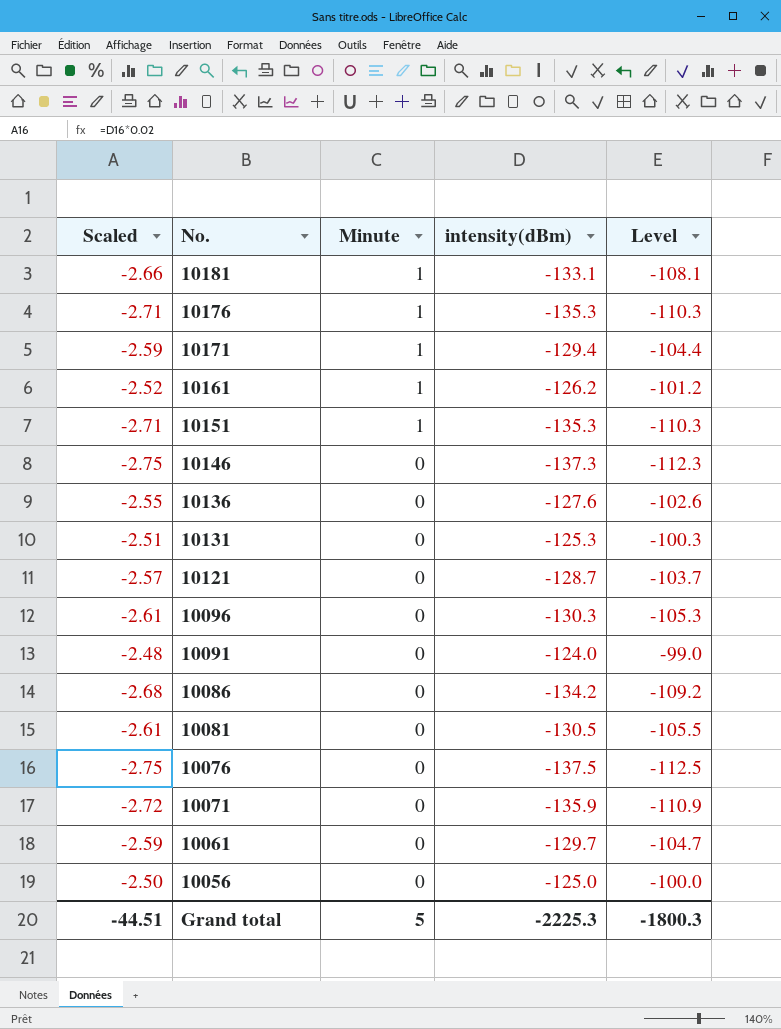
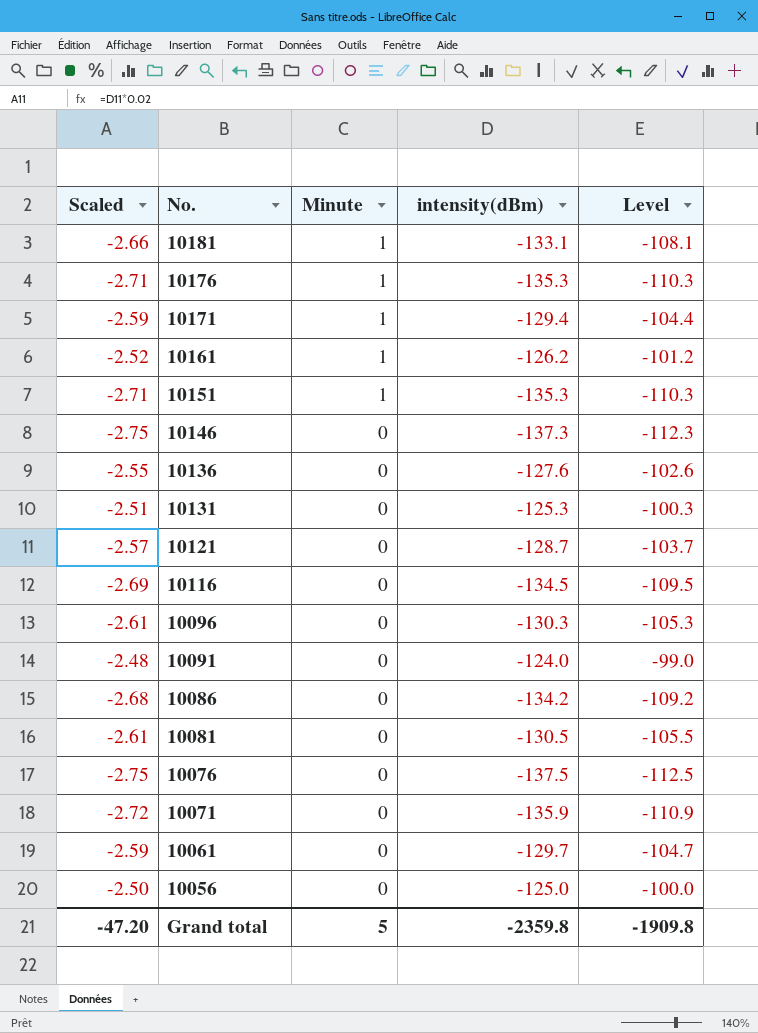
row 10116: none -> -2.69 | 0 | -134.5 | -109.5
Grand total | Scaled: -44.51 -> -47.20
Grand total | intensity(dBm): -2225.3 -> -2359.8
Grand total | Level: -1800.3 -> -1909.8

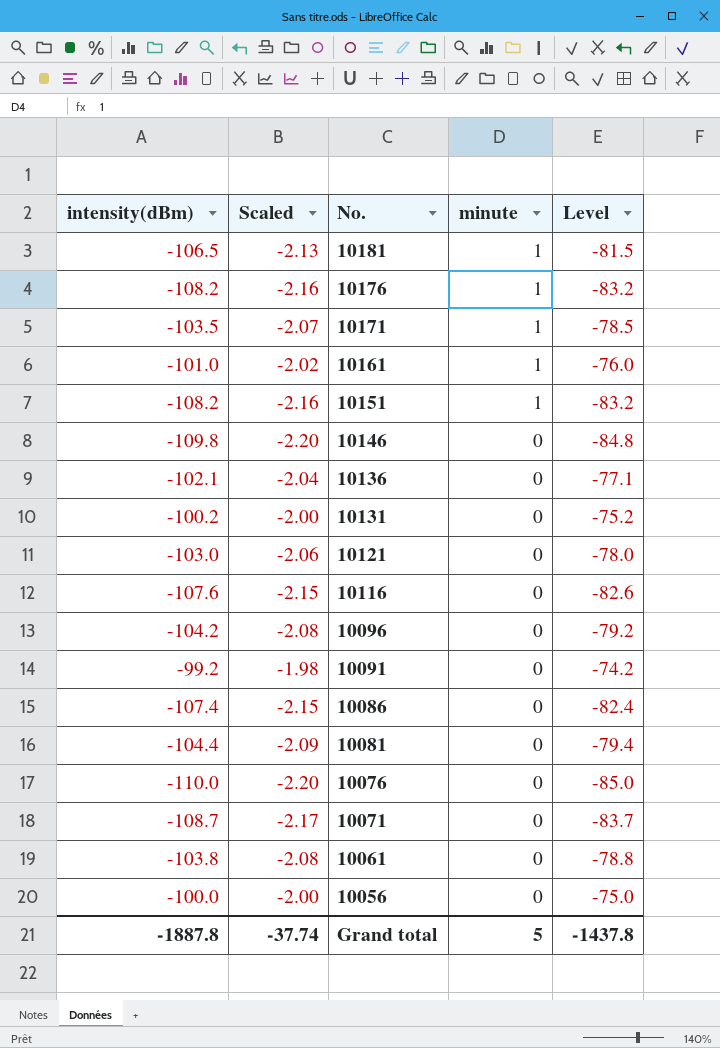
column intensity(dBm) | position: 4 -> 1
column name: Minute -> minute
10181 | intensity(dBm): -133.1 -> -106.5
10181 | Scaled: -2.66 -> -2.13
10181 | Level: -108.1 -> -81.5
10176 | intensity(dBm): -135.3 -> -108.2
10176 | Scaled: -2.71 -> -2.16
10176 | Level: -110.3 -> -83.2
10171 | intensity(dBm): -129.4 -> -103.5
10171 | Scaled: -2.59 -> -2.07
10171 | Level: -104.4 -> -78.5
10161 | intensity(dBm): -126.2 -> -101.0
10161 | Scaled: -2.52 -> -2.02
10161 | Level: -101.2 -> -76.0
10151 | intensity(dBm): -135.3 -> -108.2
10151 | Scaled: -2.71 -> -2.16
10151 | Level: -110.3 -> -83.2
10146 | intensity(dBm): -137.3 -> -109.8
10146 | Scaled: -2.75 -> -2.20
10146 | Level: -112.3 -> -84.8
10136 | intensity(dBm): -127.6 -> -102.1
10136 | Scaled: -2.55 -> -2.04
10136 | Level: -102.6 -> -77.1
10131 | intensity(dBm): -125.3 -> -100.2
10131 | Scaled: -2.51 -> -2.00
10131 | Level: -100.3 -> -75.2
10121 | intensity(dBm): -128.7 -> -103.0
10121 | Scaled: -2.57 -> -2.06
10121 | Level: -103.7 -> -78.0
10116 | intensity(dBm): -134.5 -> -107.6
10116 | Scaled: -2.69 -> -2.15
10116 | Level: -109.5 -> -82.6
10096 | intensity(dBm): -130.3 -> -104.2
10096 | Scaled: -2.61 -> -2.08
10096 | Level: -105.3 -> -79.2
10091 | intensity(dBm): -124.0 -> -99.2
10091 | Scaled: -2.48 -> -1.98
10091 | Level: -99.0 -> -74.2
10086 | intensity(dBm): -134.2 -> -107.4
10086 | Scaled: -2.68 -> -2.15
10086 | Level: -109.2 -> -82.4
10081 | intensity(dBm): -130.5 -> -104.4
10081 | Scaled: -2.61 -> -2.09
10081 | Level: -105.5 -> -79.4
10076 | intensity(dBm): -137.5 -> -110.0
10076 | Scaled: -2.75 -> -2.20
10076 | Level: -112.5 -> -85.0
10071 | intensity(dBm): -135.9 -> -108.7
10071 | Scaled: -2.72 -> -2.17
10071 | Level: -110.9 -> -83.7
10061 | intensity(dBm): -129.7 -> -103.8
10061 | Scaled: -2.59 -> -2.08
10061 | Level: -104.7 -> -78.8
10056 | intensity(dBm): -125.0 -> -100.0
10056 | Scaled: -2.50 -> -2.00
10056 | Level: -100.0 -> -75.0
Grand total | intensity(dBm): -2359.8 -> -1887.8
Grand total | Scaled: -47.20 -> -37.74
Grand total | Level: -1909.8 -> -1437.8

